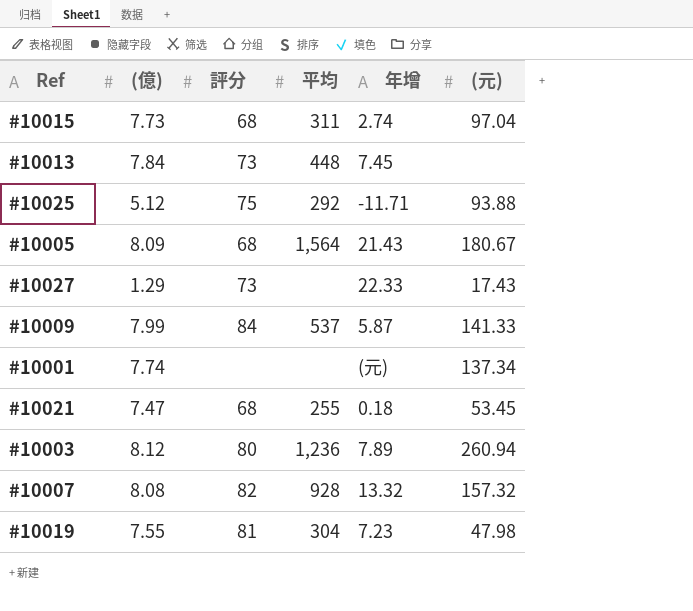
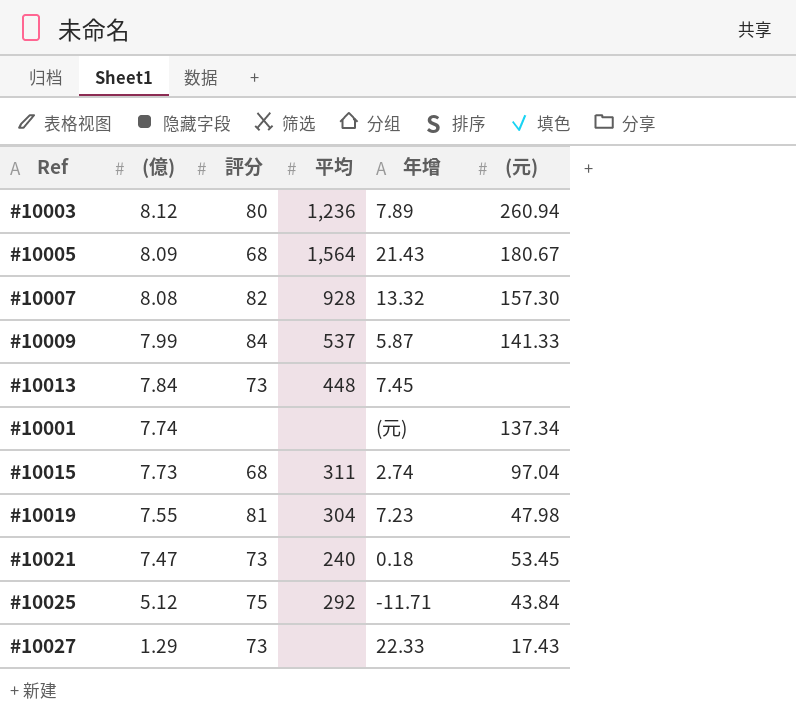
row order: none -> (億) descending
#10007 | (元): 157.32 -> 157.30
#10021 | 評分: 68 -> 73
#10021 | 平均: 255 -> 240
#10025 | (元): 93.88 -> 43.84

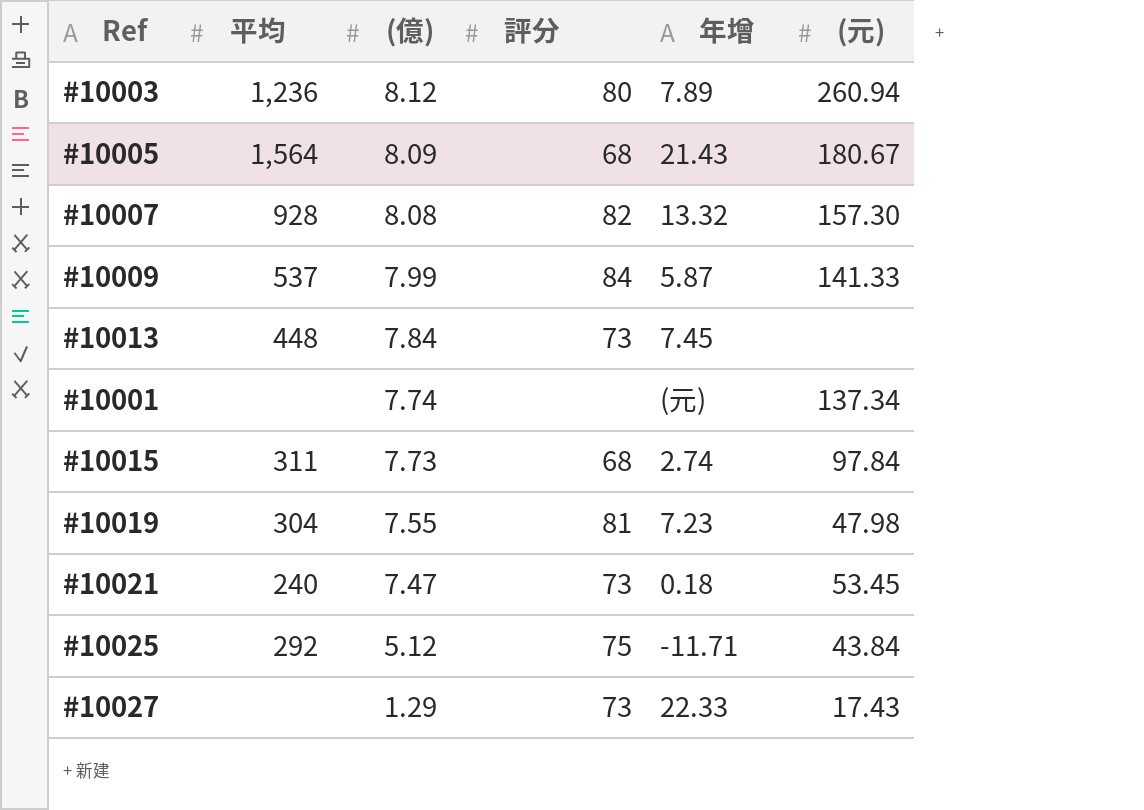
column 平均 | position: 4 -> 2
#10015 | (元): 97.04 -> 97.84

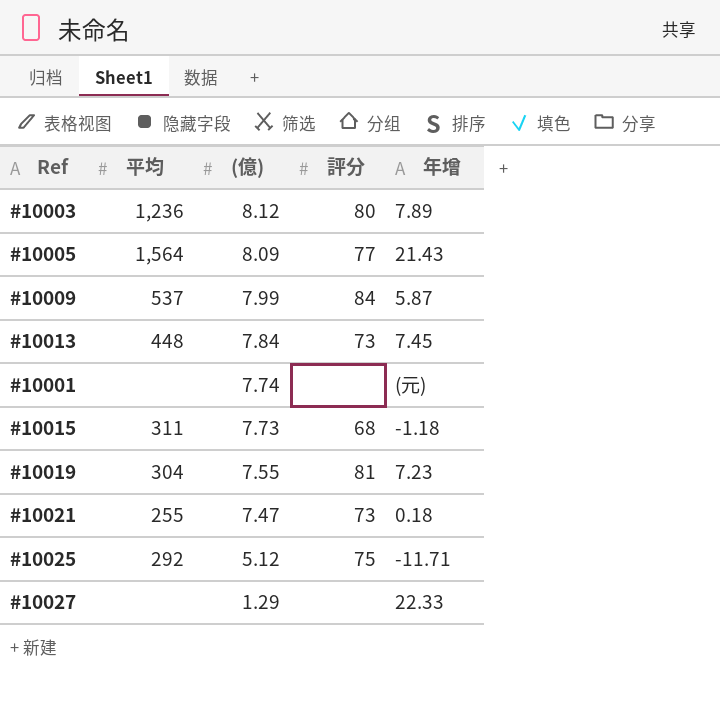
column (元) | position: 6 -> none
row #10007: 928 | 8.08 | 82 | 13.32 | 157.30 -> none
#10005 | 評分: 68 -> 77
#10015 | 年增: 2.74 -> -1.18
#10021 | 平均: 240 -> 255
#10027 | 評分: 73 -> none

